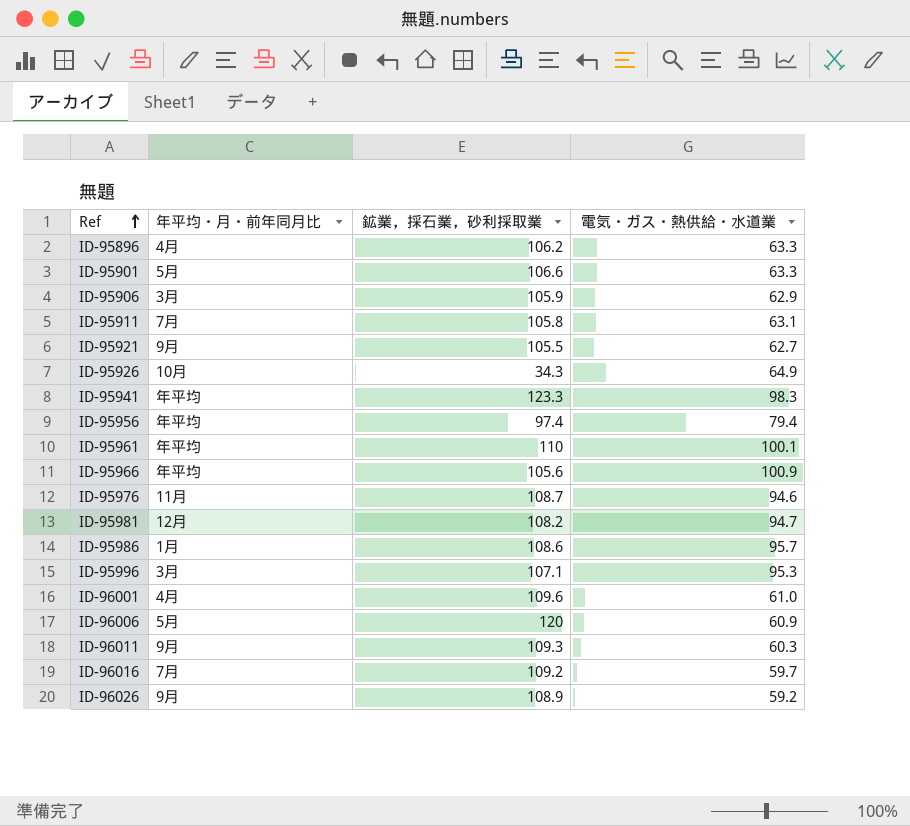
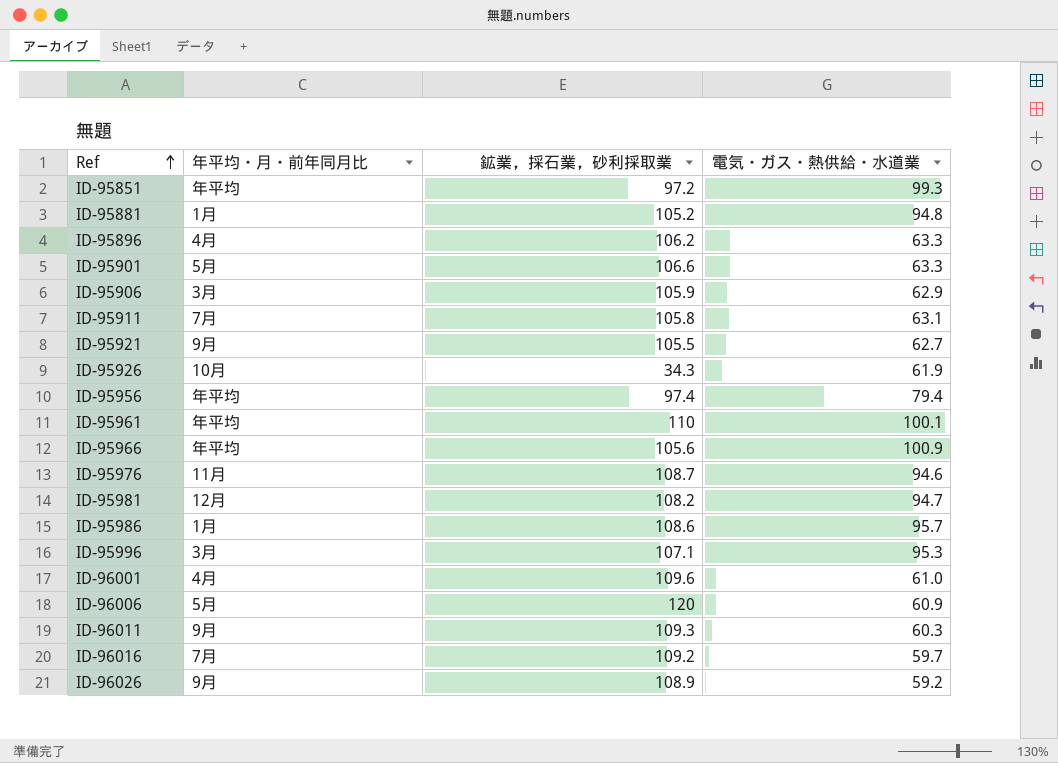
row ID-95941: 年平均 | 123.3 | 98.3 -> none
row ID-95851: none -> 年平均 | 97.2 | 99.3
row ID-95881: none -> 1月 | 105.2 | 94.8
ID-95926 | 電気・ガス・熱供給・水道業: 64.9 -> 61.9

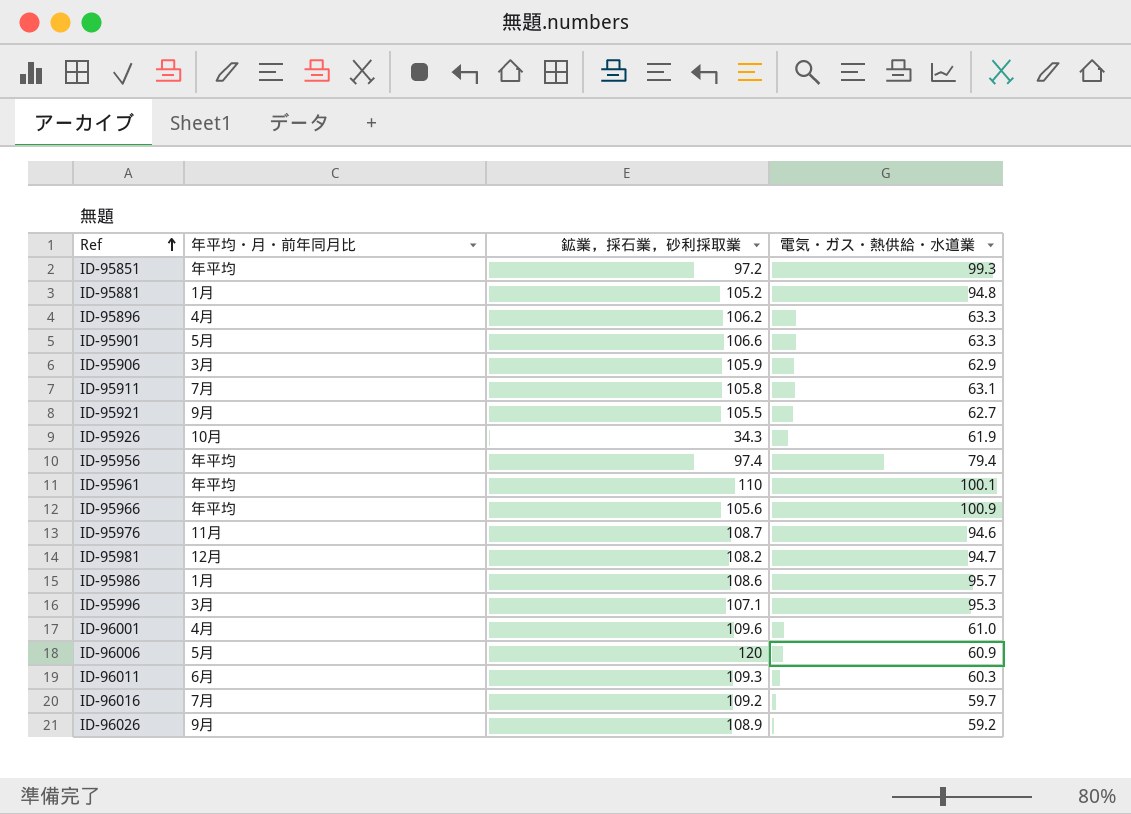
ID-96011 | 年平均・月・前年同月比: 9月 -> 6月

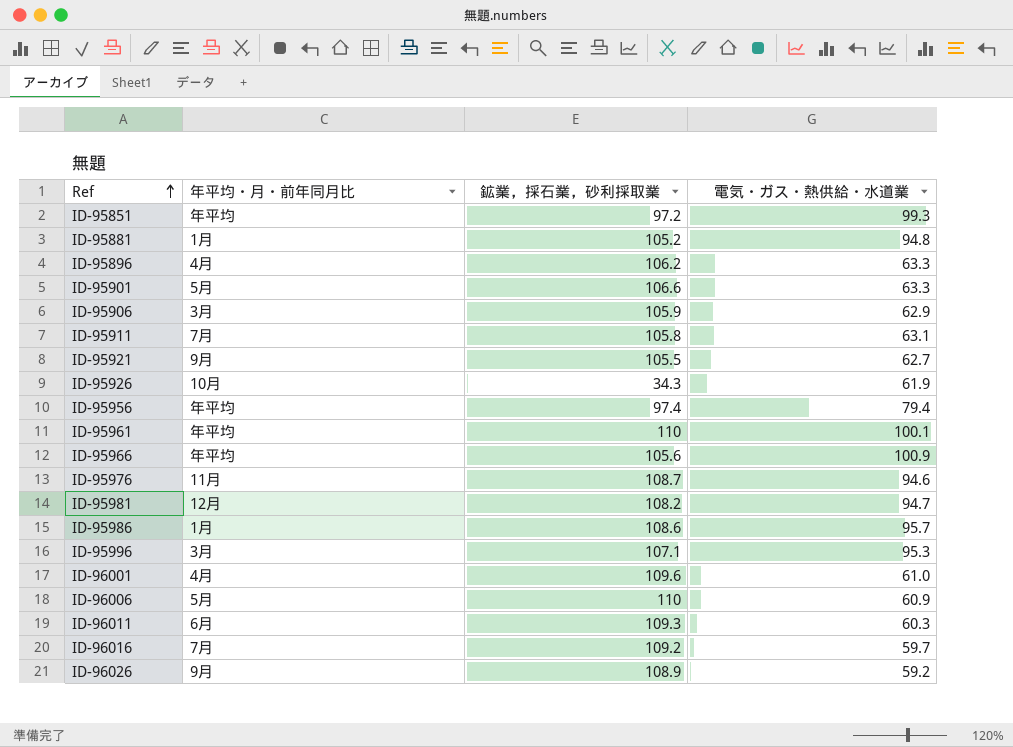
ID-96006 | 鉱業，採石業，砂利採取業: 120 -> 110

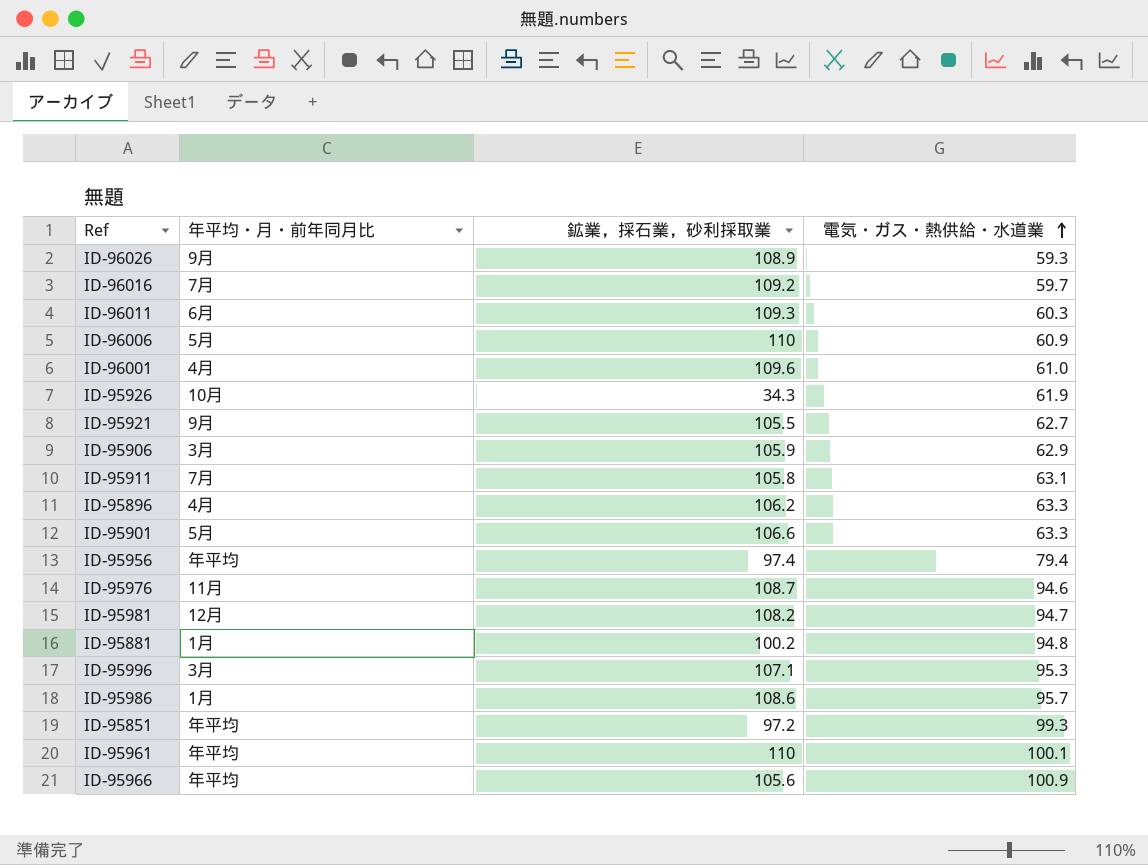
row order: Ref ascending -> 電気・ガス・熱供給・水道業 ascending
ID-96026 | 電気・ガス・熱供給・水道業: 59.2 -> 59.3
ID-95881 | 鉱業，採石業，砂利採取業: 105.2 -> 100.2

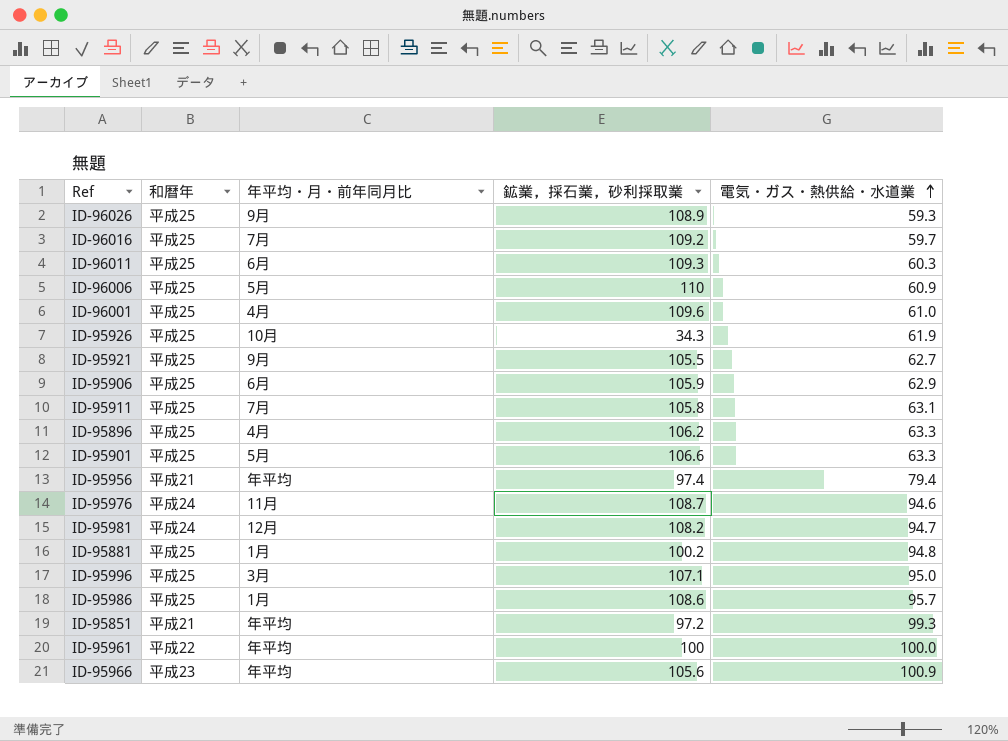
column 和暦年 | position: none -> 2
ID-95906 | 年平均・月・前年同月比: 3月 -> 6月
ID-95996 | 電気・ガス・熱供給・水道業: 95.3 -> 95.0
ID-95961 | 鉱業，採石業，砂利採取業: 110 -> 100
ID-95961 | 電気・ガス・熱供給・水道業: 100.1 -> 100.0

